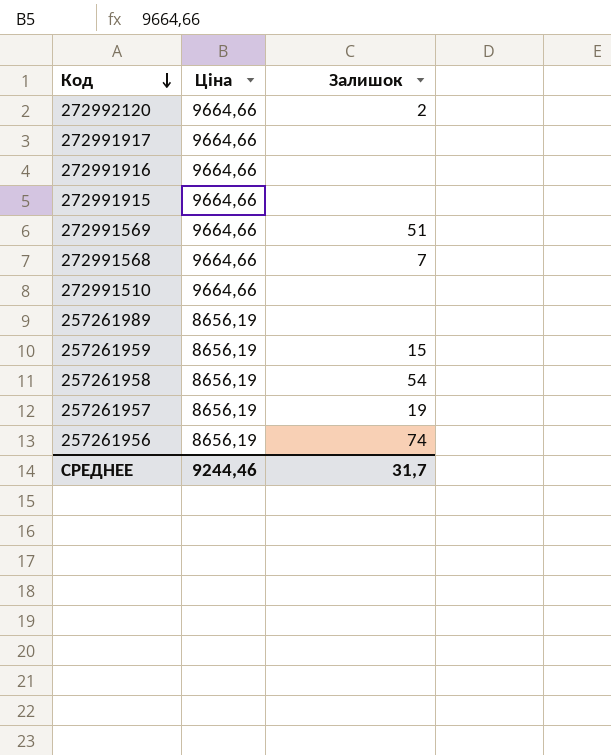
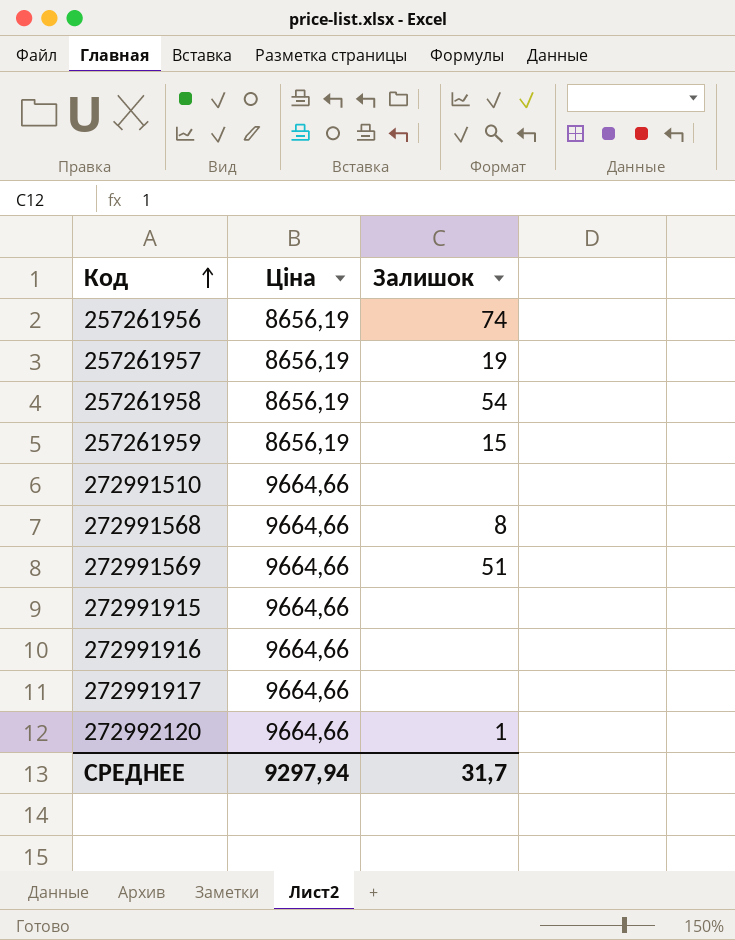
row order: Код descending -> Код ascending
row 257261989: 8656,19 | none -> none
272991568 | Залишок: 7 -> 8
272992120 | Залишок: 2 -> 1
СРЕДНЕЕ | Ціна: 9244,46 -> 9297,94

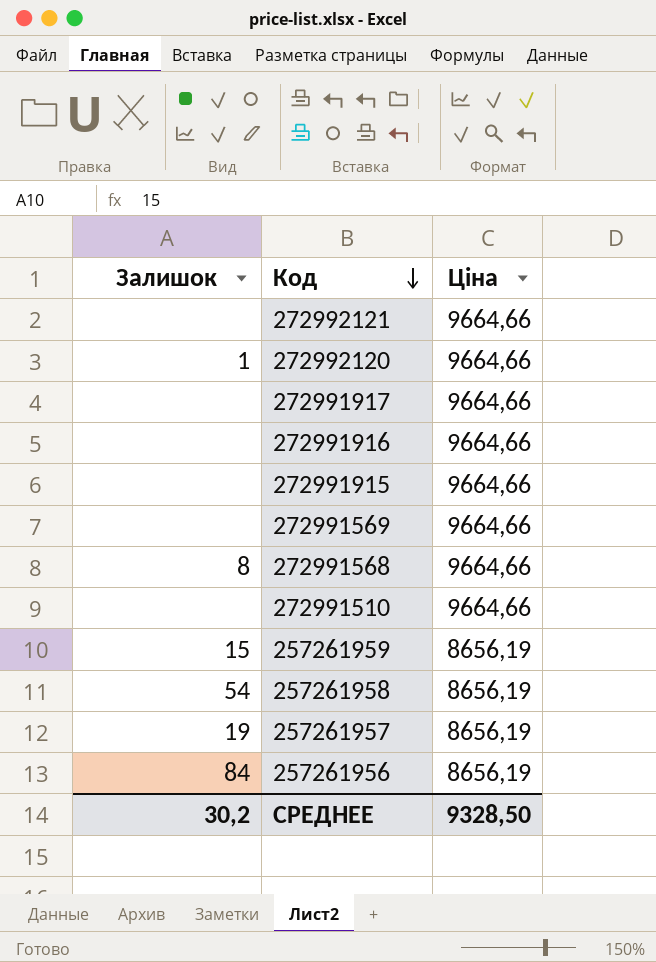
row order: Код ascending -> Код descending
column Залишок | position: 3 -> 1
row 272992121: none -> none | 9664,66
272991569 | Залишок: 51 -> none
257261956 | Залишок: 74 -> 84
СРЕДНЕЕ | Залишок: 31,7 -> 30,2
СРЕДНЕЕ | Ціна: 9297,94 -> 9328,50

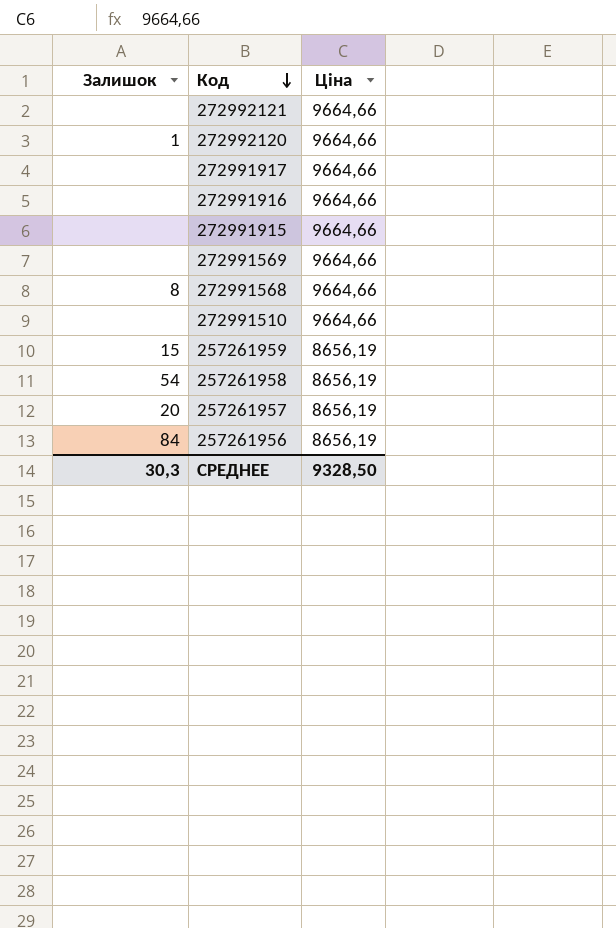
257261957 | Залишок: 19 -> 20
СРЕДНЕЕ | Залишок: 30,2 -> 30,3

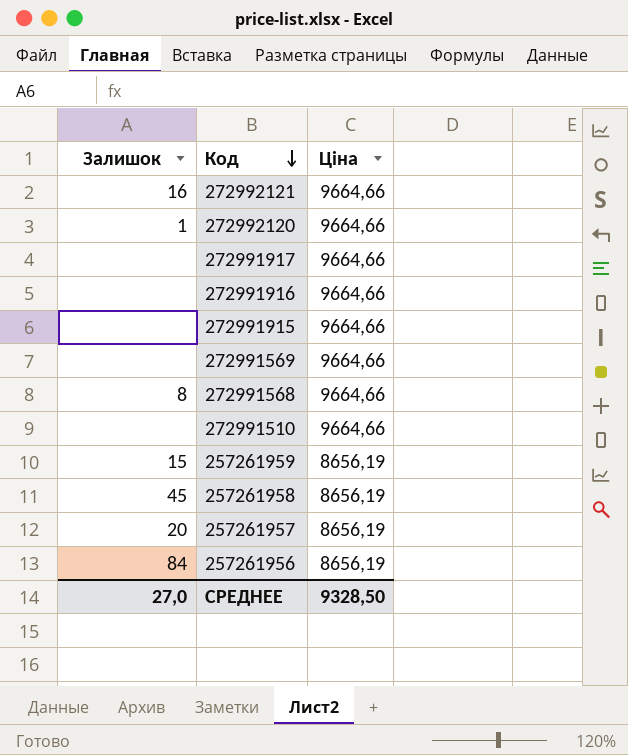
272992121 | Залишок: none -> 16
257261958 | Залишок: 54 -> 45
СРЕДНЕЕ | Залишок: 30,3 -> 27,0

